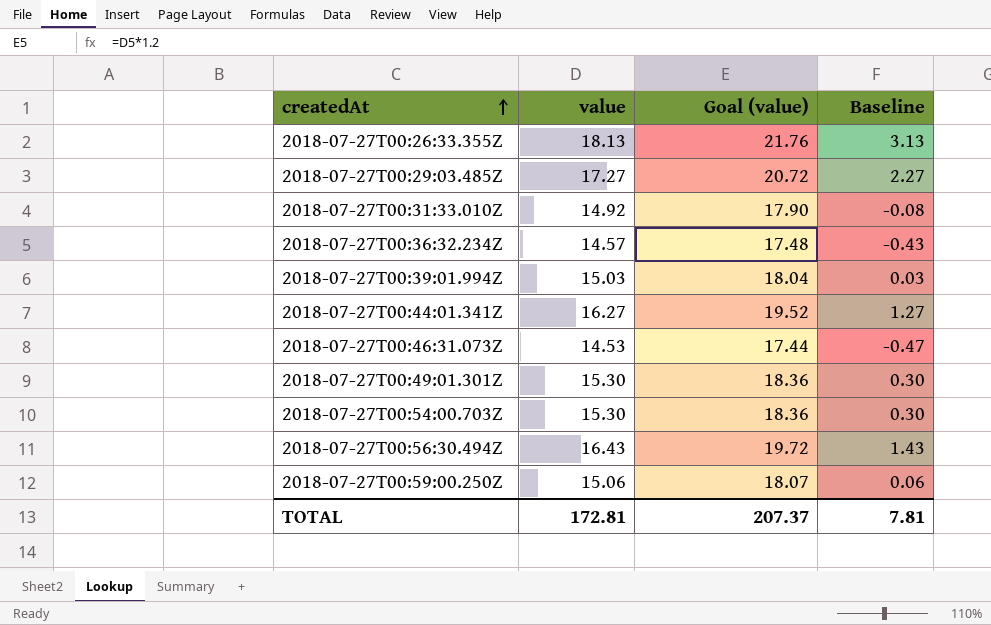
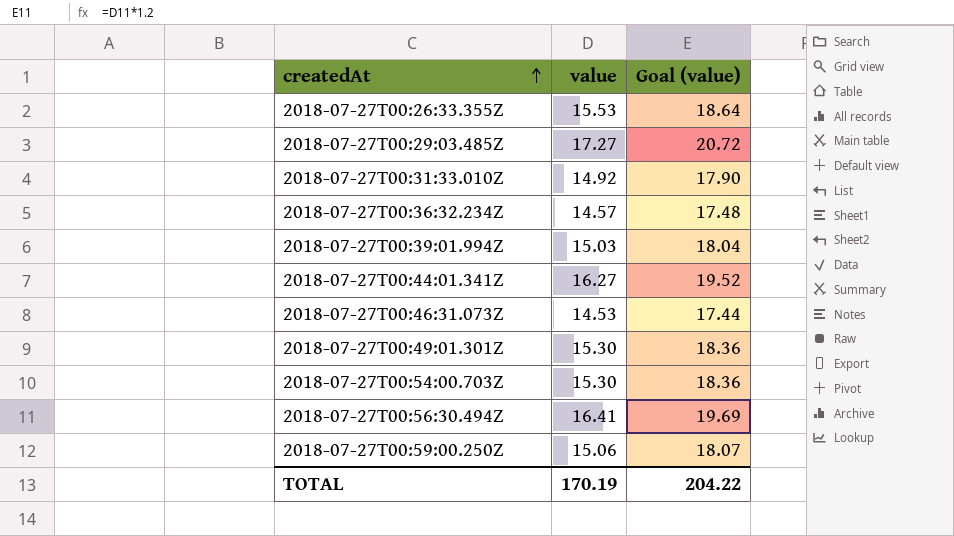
column Baseline | formula: [value] - 15 -> none
2018-07-27T00:26:33.355Z | value: 18.13 -> 15.53
2018-07-27T00:26:33.355Z | Goal (value): 21.76 -> 18.64
2018-07-27T00:56:30.494Z | value: 16.43 -> 16.41
2018-07-27T00:56:30.494Z | Goal (value): 19.72 -> 19.69
TOTAL | value: 172.81 -> 170.19
TOTAL | Goal (value): 207.37 -> 204.22

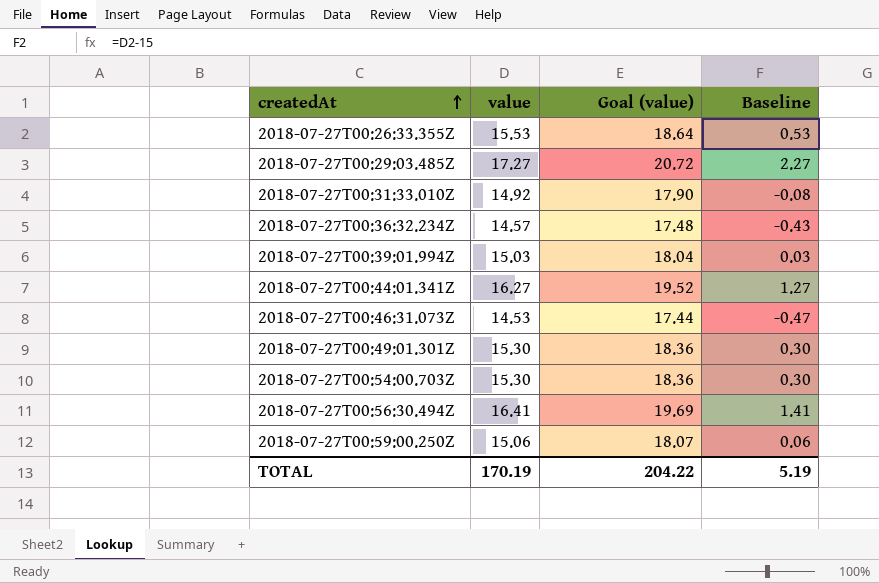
column Baseline | formula: none -> [value] - 15

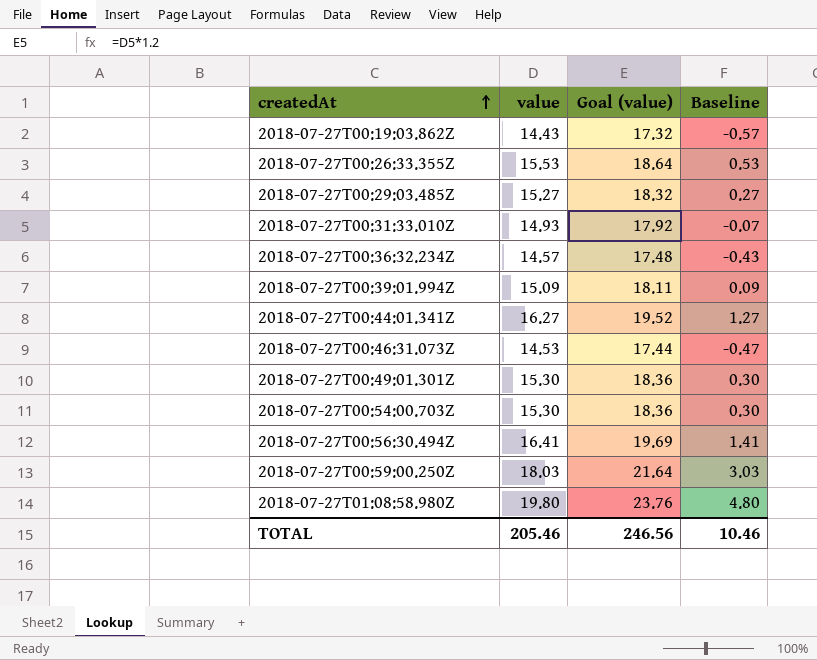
row 2018-07-27T00:19:03.862Z: none -> 14.43 | 17.32 | -0.57
2018-07-27T00:29:03.485Z | value: 17.27 -> 15.27
2018-07-27T00:29:03.485Z | Goal (value): 20.72 -> 18.32
2018-07-27T00:29:03.485Z | Baseline: 2.27 -> 0.27
2018-07-27T00:31:33.010Z | value: 14.92 -> 14.93
2018-07-27T00:31:33.010Z | Goal (value): 17.90 -> 17.92
2018-07-27T00:31:33.010Z | Baseline: -0.08 -> -0.07
2018-07-27T00:39:01.994Z | value: 15.03 -> 15.09
2018-07-27T00:39:01.994Z | Goal (value): 18.04 -> 18.11
2018-07-27T00:39:01.994Z | Baseline: 0.03 -> 0.09
2018-07-27T00:59:00.250Z | value: 15.06 -> 18.03
2018-07-27T00:59:00.250Z | Goal (value): 18.07 -> 21.64
2018-07-27T00:59:00.250Z | Baseline: 0.06 -> 3.03
row 2018-07-27T01:08:58.980Z: none -> 19.80 | 23.76 | 4.80
TOTAL | value: 170.19 -> 205.46
TOTAL | Goal (value): 204.22 -> 246.56
TOTAL | Baseline: 5.19 -> 10.46

